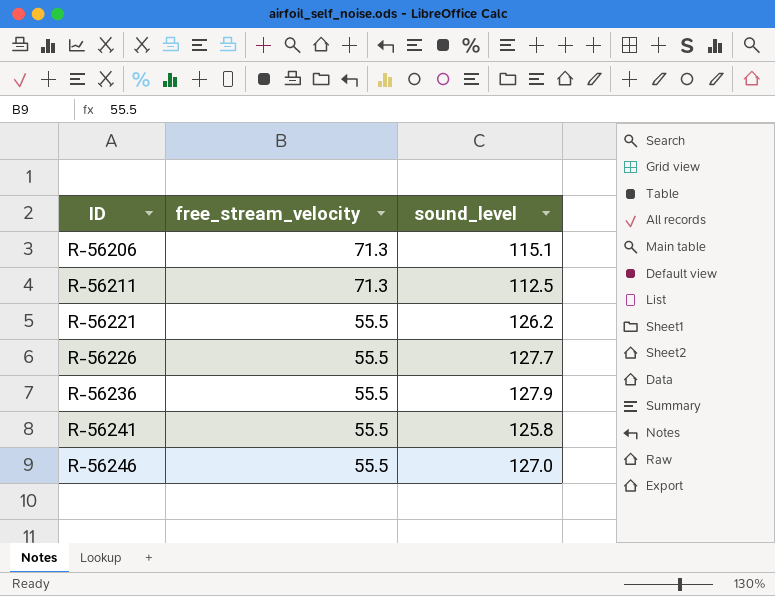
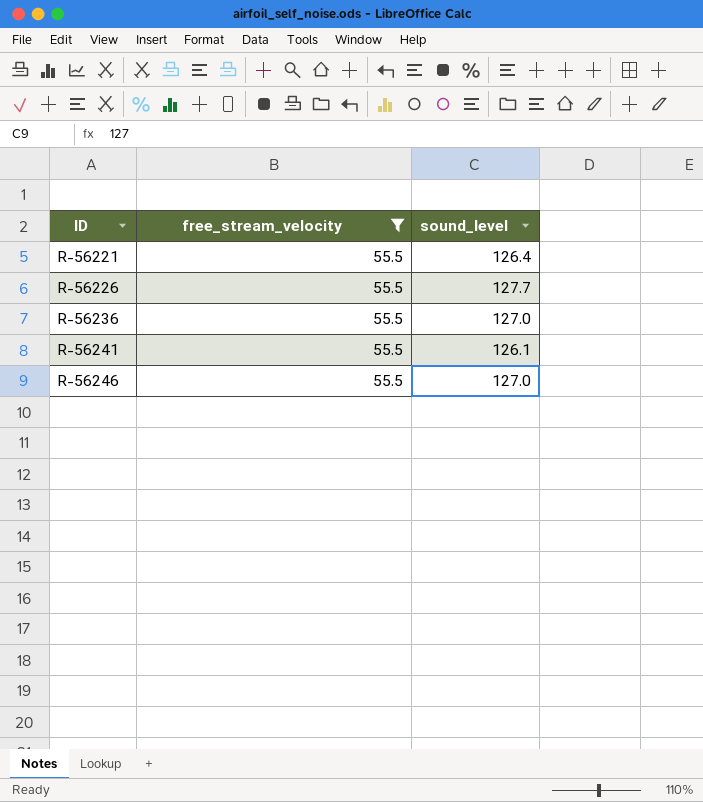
filter: none -> free_stream_velocity = 55.5
R-56221 | sound_level: 126.2 -> 126.4
R-56236 | sound_level: 127.9 -> 127.0
R-56241 | sound_level: 125.8 -> 126.1

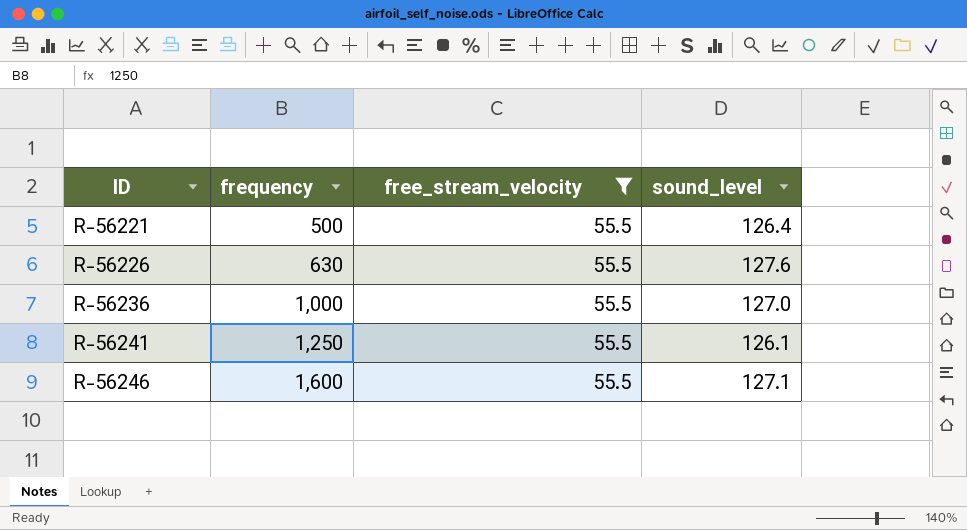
column frequency | position: none -> 2
R-56226 | sound_level: 127.7 -> 127.6
R-56246 | sound_level: 127.0 -> 127.1

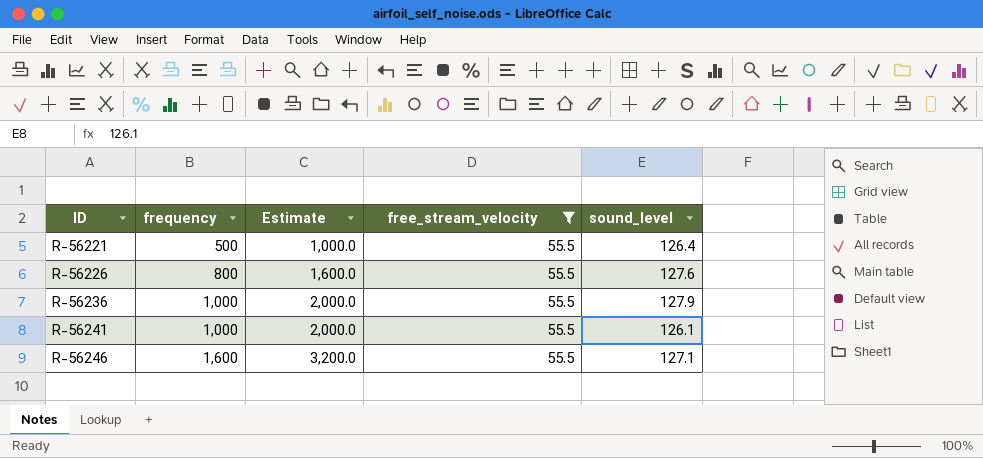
column Estimate | formula: none -> [frequency] * 2
R-56226 | frequency: 630 -> 800
R-56236 | sound_level: 127.0 -> 127.9
R-56241 | frequency: 1,250 -> 1,000

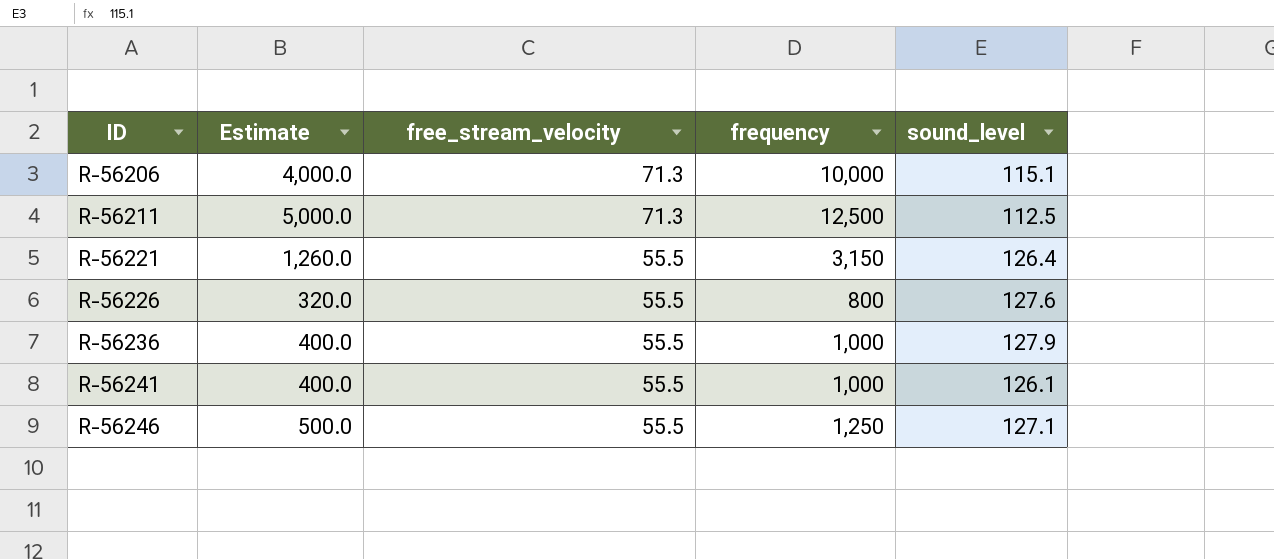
filter: free_stream_velocity = 55.5 -> none
column Estimate | formula: [frequency] * 2 -> [frequency] * 0.4
column frequency | position: 2 -> 4
R-56221 | frequency: 500 -> 3,150
R-56246 | frequency: 1,600 -> 1,250

